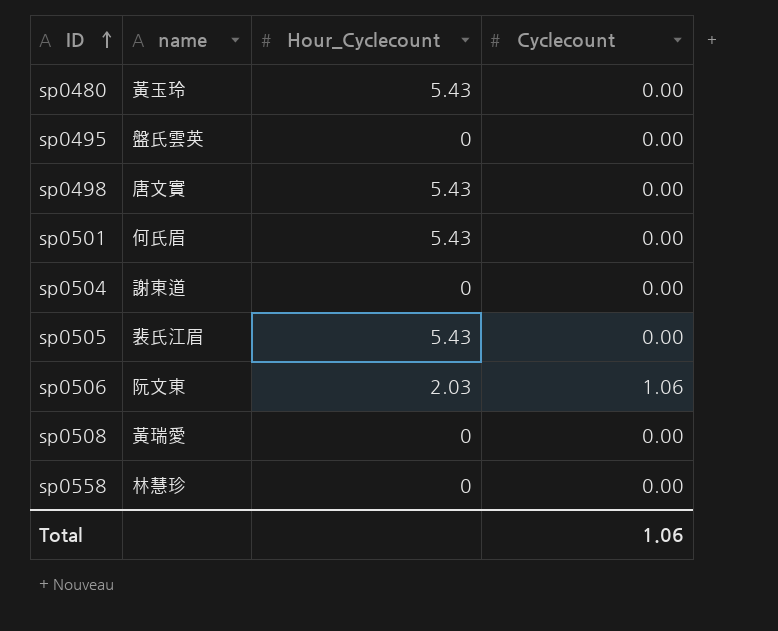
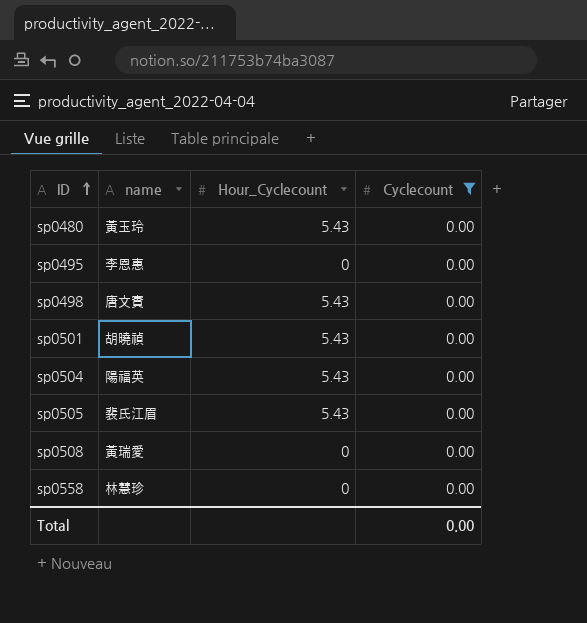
filter: none -> Cyclecount = 0.00
sp0495 | name: 盤氏雲英 -> 李恩惠
sp0501 | name: 何氏眉 -> 胡曉禎
sp0504 | name: 謝東道 -> 陽福英
sp0504 | Hour_Cyclecount: 0 -> 5.43
Total | Cyclecount: 1.06 -> 0.00

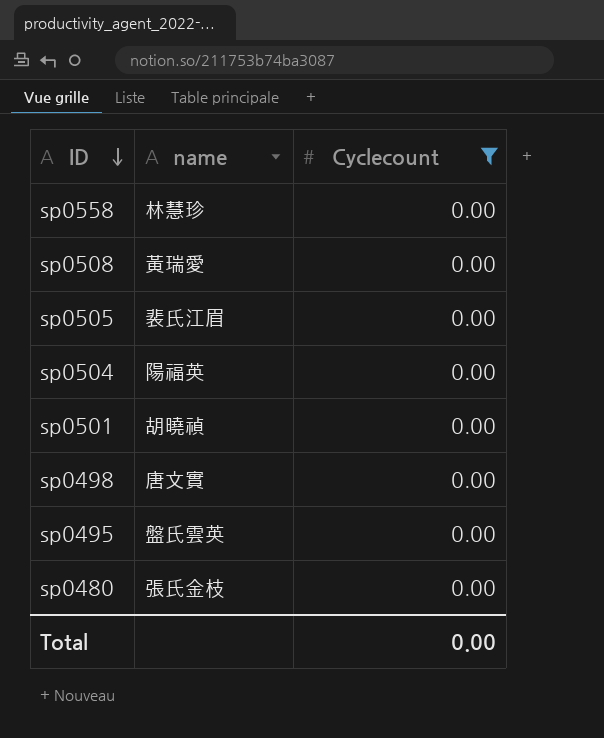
row order: ID ascending -> ID descending
column Hour_Cyclecount | position: 3 -> none
sp0495 | name: 李恩惠 -> 盤氏雲英
sp0480 | name: 黃玉玲 -> 張氏金枝

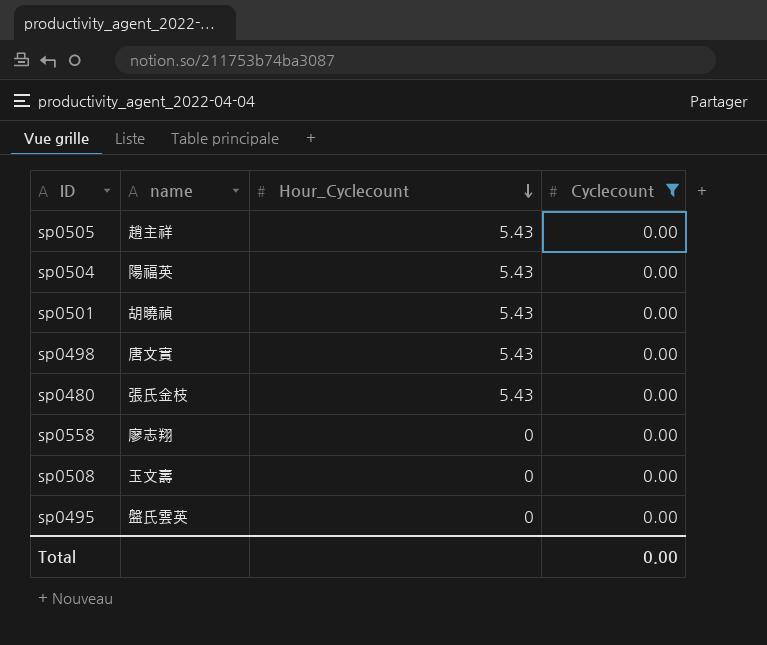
row order: ID descending -> Hour_Cyclecount descending
column Hour_Cyclecount | position: none -> 3
sp0505 | name: 裴氏江眉 -> 趙主祥
sp0558 | name: 林慧珍 -> 廖志翔
sp0508 | name: 黃瑞愛 -> 玉文壽

